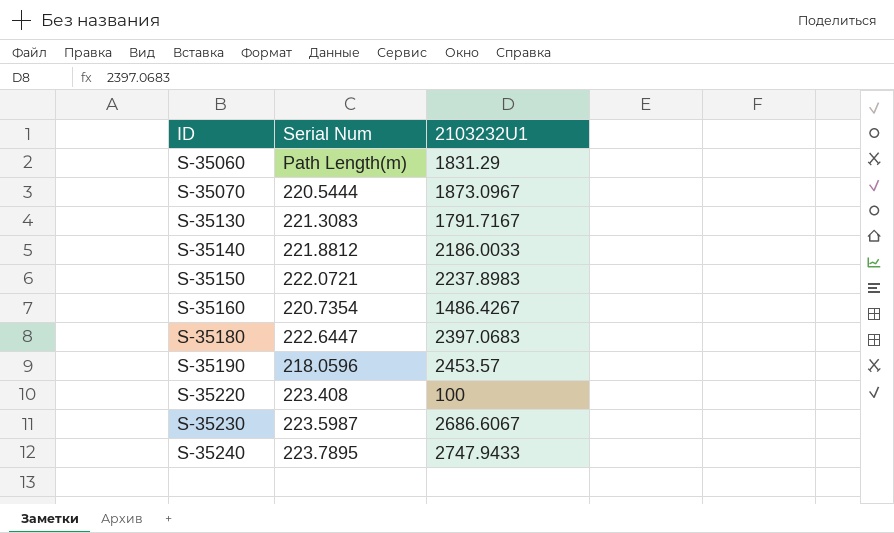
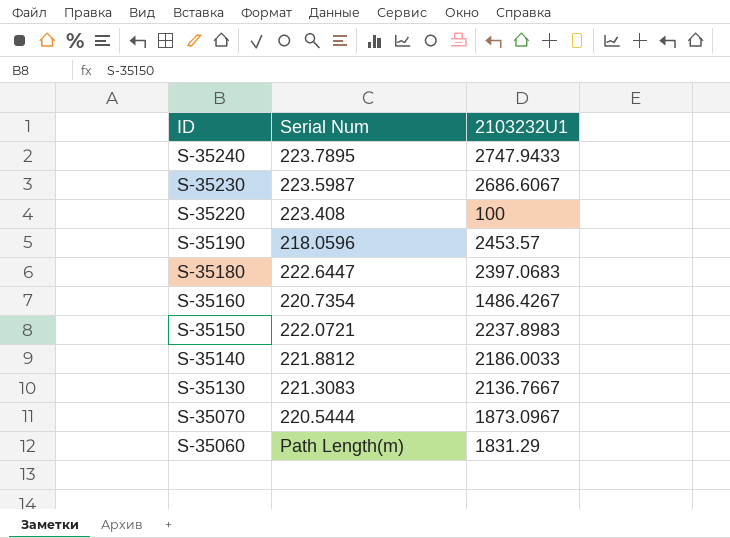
row order: ID ascending -> ID descending
S-35130 | 2103232U1: 1791.7167 -> 2136.7667

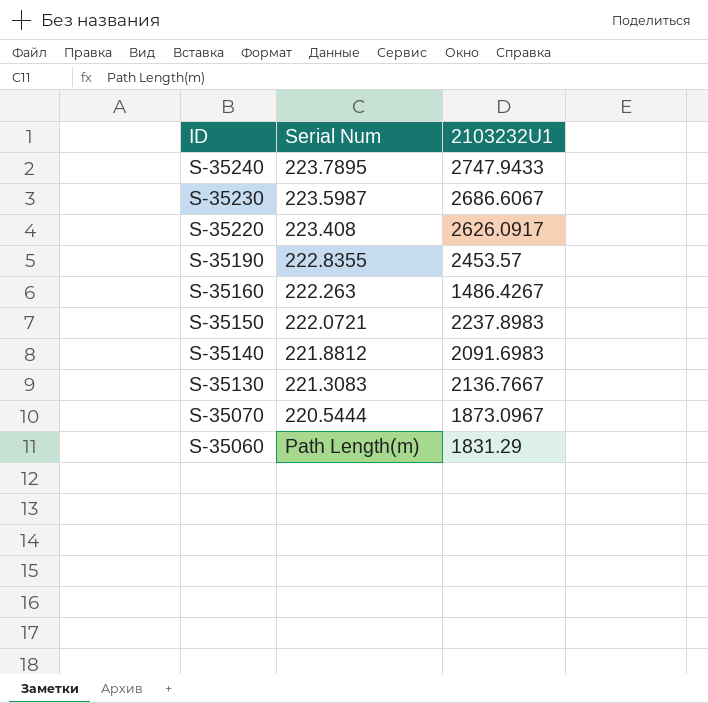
row S-35180: 222.6447 | 2397.0683 -> none
S-35220 | 2103232U1: 100 -> 2626.0917
S-35190 | Serial Num: 218.0596 -> 222.8355
S-35160 | Serial Num: 220.7354 -> 222.263
S-35140 | 2103232U1: 2186.0033 -> 2091.6983

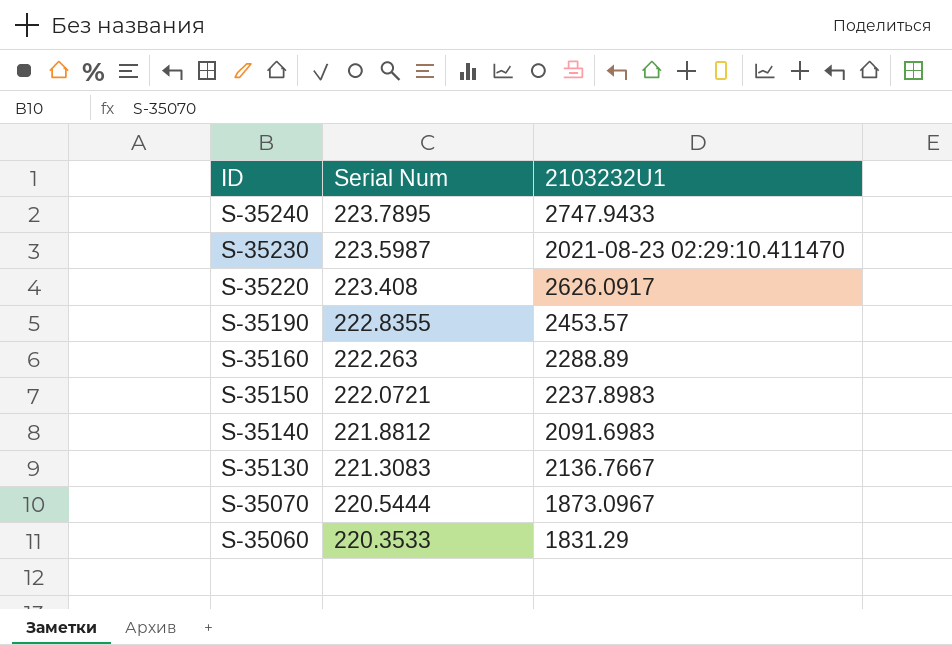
S-35230 | 2103232U1: 2686.6067 -> 2021-08-23 02:29:10.411470
S-35160 | 2103232U1: 1486.4267 -> 2288.89
S-35060 | Serial Num: Path Length(m) -> 220.3533

